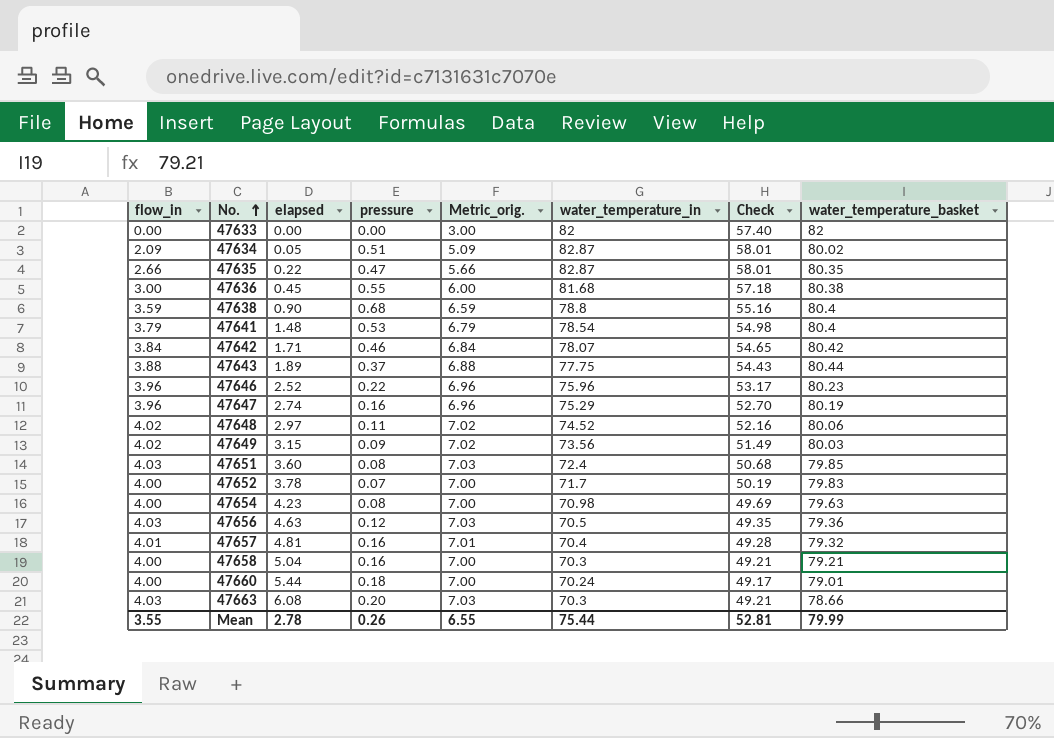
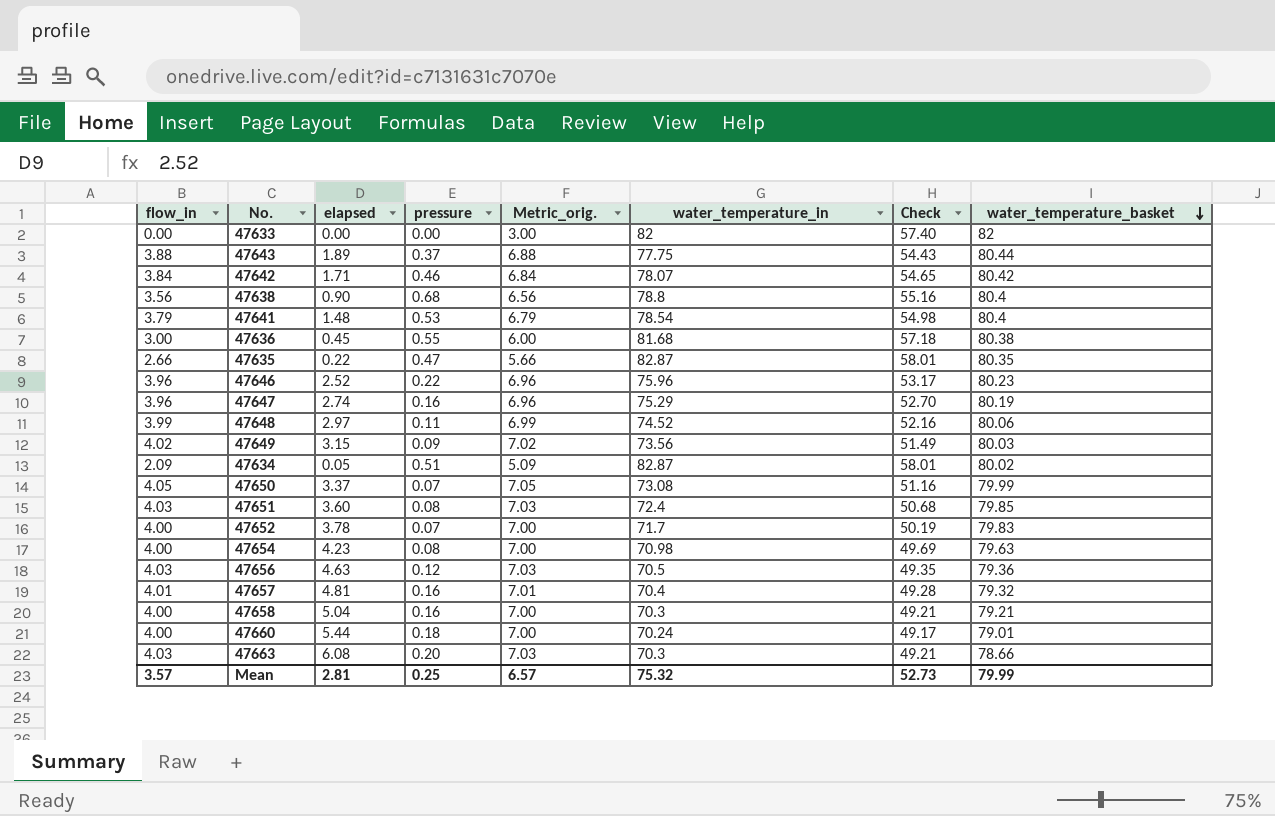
row order: No. ascending -> water_temperature_basket descending
47638 | flow_in: 3.59 -> 3.56
47638 | Metric_orig.: 6.59 -> 6.56
47648 | flow_in: 4.02 -> 3.99
47648 | Metric_orig.: 7.02 -> 6.99
row 47650: none -> 4.05 | 3.37 | 0.07 | 7.05 | 73.08 | 51.16 | 79.99
Mean | flow_in: 3.55 -> 3.57
Mean | elapsed: 2.78 -> 2.81
Mean | pressure: 0.26 -> 0.25
Mean | Metric_orig.: 6.55 -> 6.57
Mean | water_temperature_in: 75.44 -> 75.32
Mean | Check: 52.81 -> 52.73

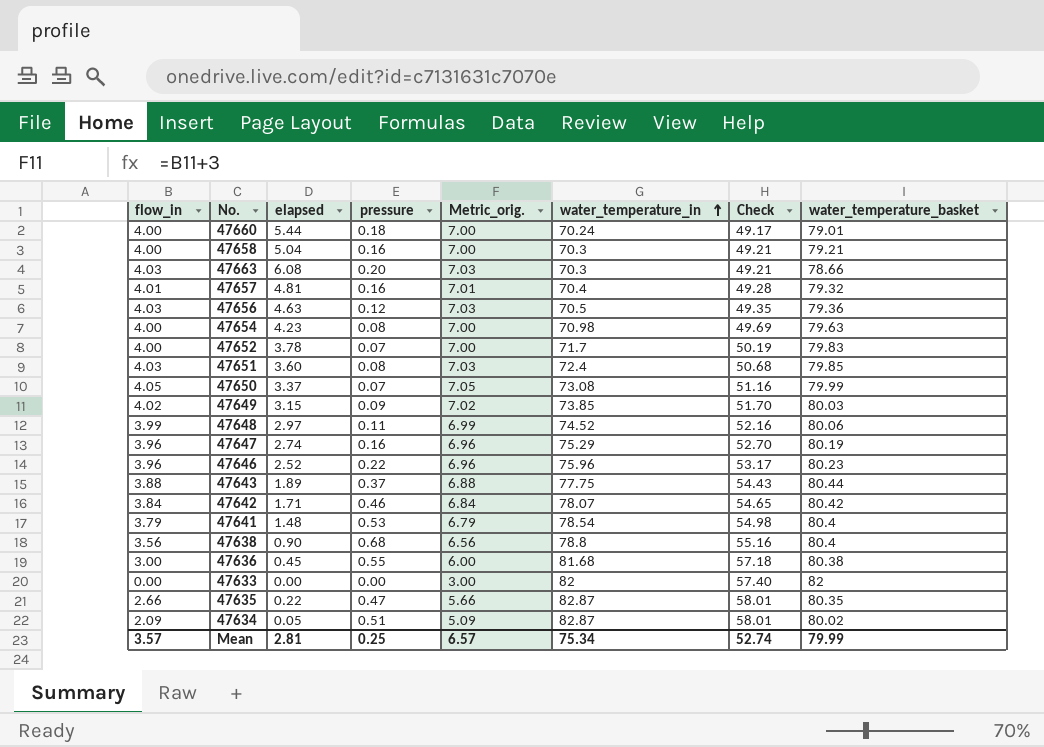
row order: water_temperature_basket descending -> water_temperature_in ascending
47649 | water_temperature_in: 73.56 -> 73.85
47649 | Check: 51.49 -> 51.70
Mean | water_temperature_in: 75.32 -> 75.34
Mean | Check: 52.73 -> 52.74

